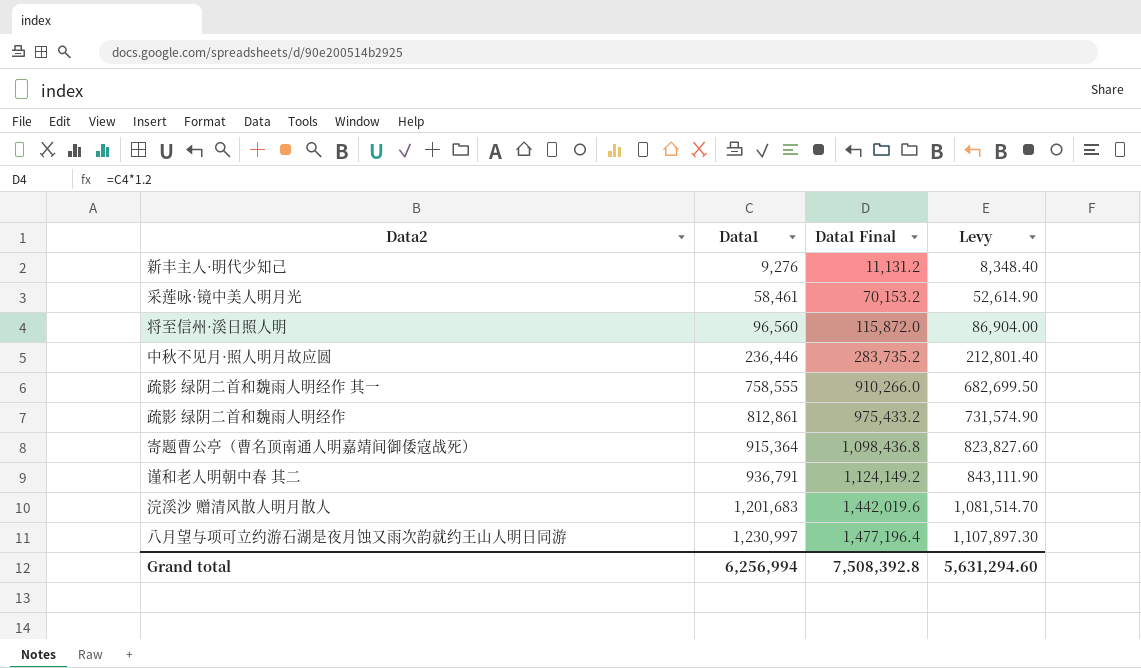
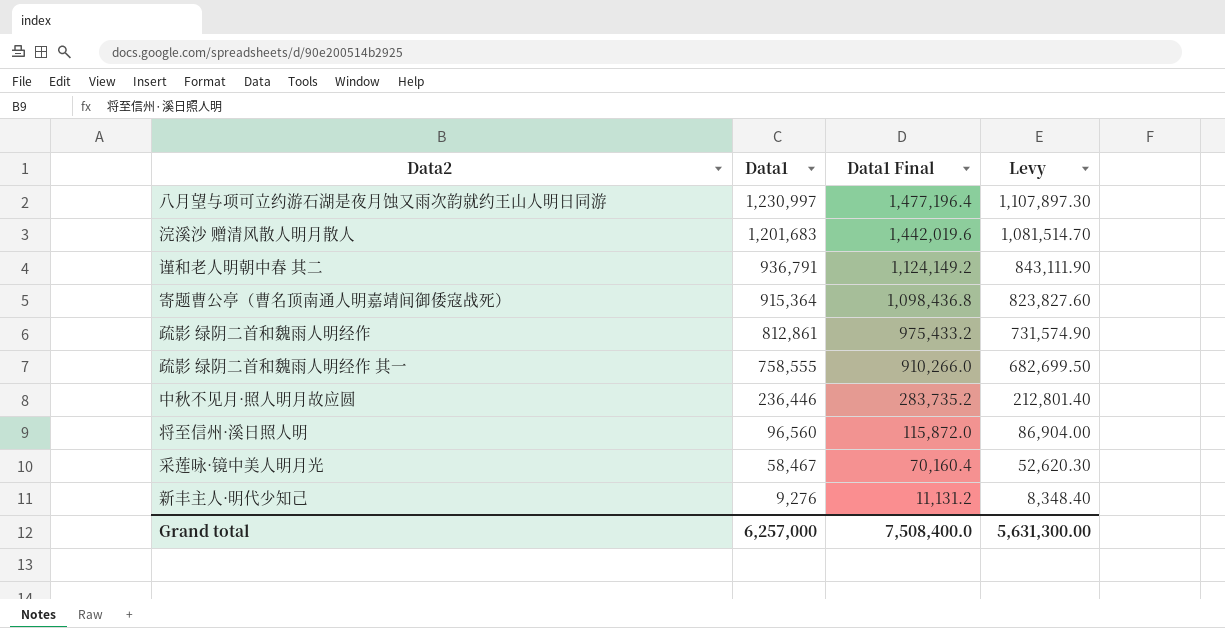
row order: Data1 ascending -> Data1 descending
采莲咏·镜中美人明月光 | Data1: 58,461 -> 58,467
采莲咏·镜中美人明月光 | Data1 Final: 70,153.2 -> 70,160.4
采莲咏·镜中美人明月光 | Levy: 52,614.90 -> 52,620.30
Grand total | Data1: 6,256,994 -> 6,257,000
Grand total | Data1 Final: 7,508,392.8 -> 7,508,400.0
Grand total | Levy: 5,631,294.60 -> 5,631,300.00

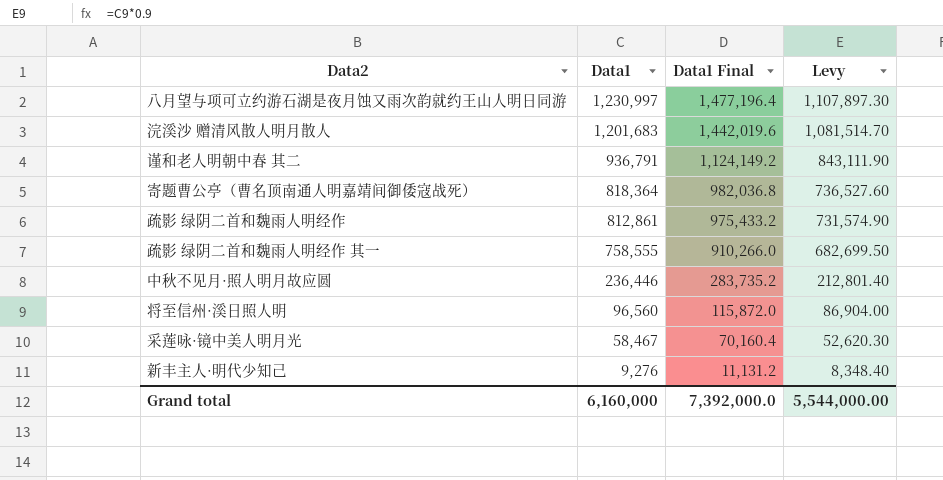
寄题曹公亭（曹名顶南通人明嘉靖间御倭寇战死） | Data1: 915,364 -> 818,364
寄题曹公亭（曹名顶南通人明嘉靖间御倭寇战死） | Data1 Final: 1,098,436.8 -> 982,036.8
寄题曹公亭（曹名顶南通人明嘉靖间御倭寇战死） | Levy: 823,827.60 -> 736,527.60
Grand total | Data1: 6,257,000 -> 6,160,000
Grand total | Data1 Final: 7,508,400.0 -> 7,392,000.0
Grand total | Levy: 5,631,300.00 -> 5,544,000.00

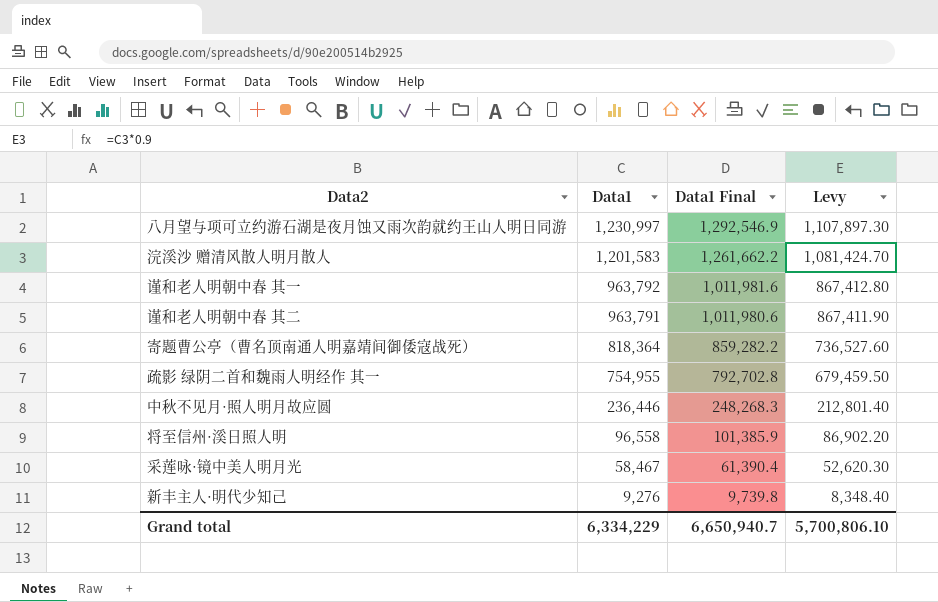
column Data1 Final | formula: [Data1] * 1.2 -> [Data1] * 1.05
row 疏影 绿阴二首和魏雨人明经作: 812,861 | 975,433.2 | 731,574.90 -> none
浣溪沙 赠清风散人明月散人 | Data1: 1,201,683 -> 1,201,583
浣溪沙 赠清风散人明月散人 | Levy: 1,081,514.70 -> 1,081,424.70
row 谨和老人明朝中春 其一: none -> 963,792 | 1,011,981.6 | 867,412.80
谨和老人明朝中春 其二 | Data1: 936,791 -> 963,791
谨和老人明朝中春 其二 | Levy: 843,111.90 -> 867,411.90
疏影 绿阴二首和魏雨人明经作 其一 | Data1: 758,555 -> 754,955
疏影 绿阴二首和魏雨人明经作 其一 | Levy: 682,699.50 -> 679,459.50
将至信州·溪日照人明 | Data1: 96,560 -> 96,558
将至信州·溪日照人明 | Levy: 86,904.00 -> 86,902.20
Grand total | Data1: 6,160,000 -> 6,334,229
Grand total | Data1 Final: 7,392,000.0 -> 6,650,940.7
Grand total | Levy: 5,544,000.00 -> 5,700,806.10

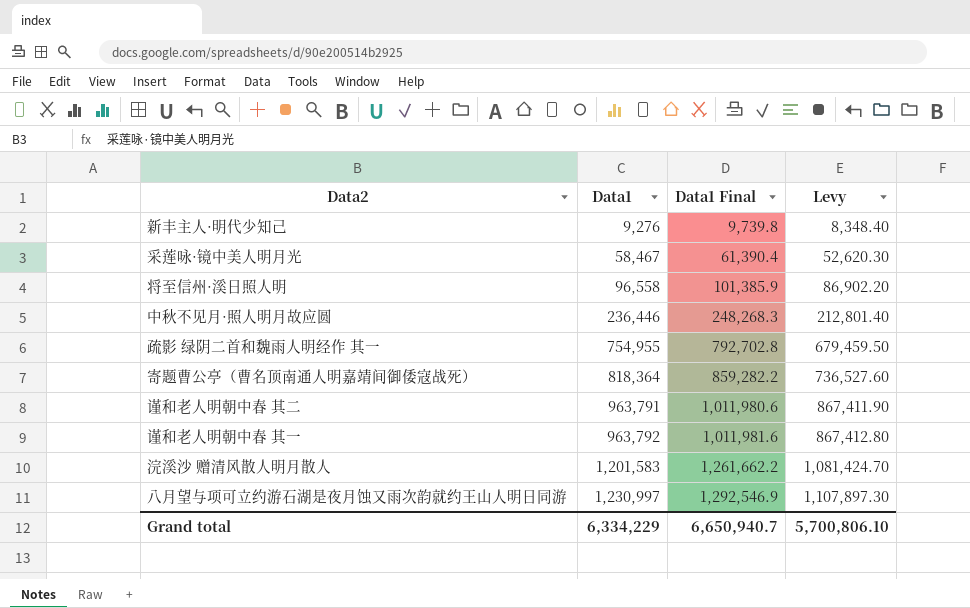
row order: Data1 descending -> Data1 ascending

